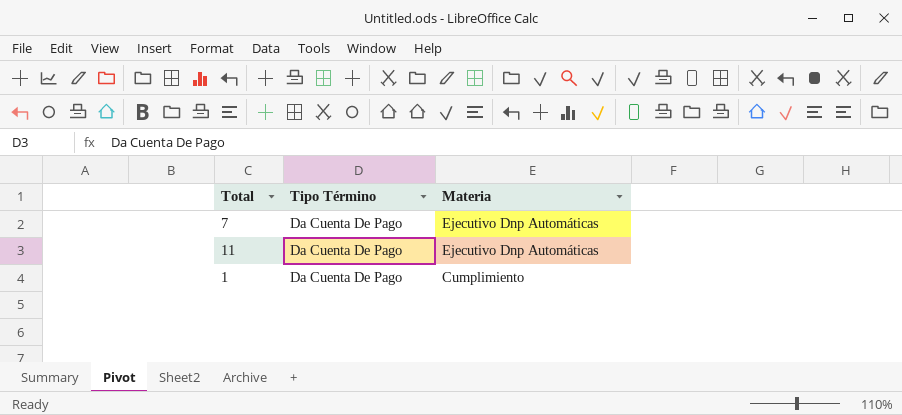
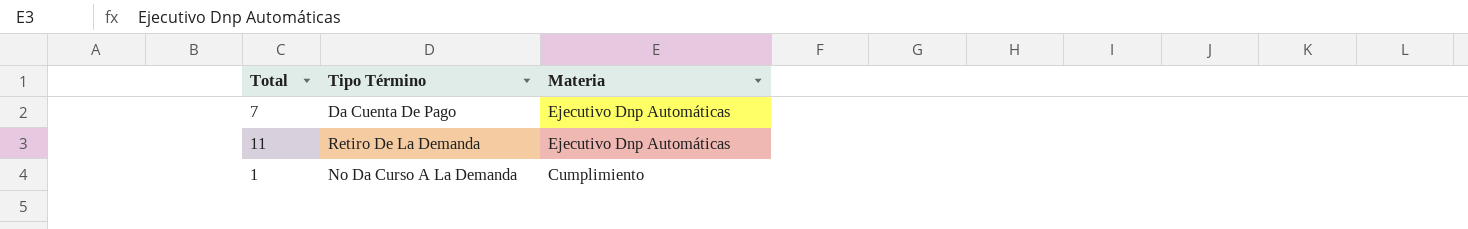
11 | Tipo Término: Da Cuenta De Pago -> Retiro De La Demanda
1 | Tipo Término: Da Cuenta De Pago -> No Da Curso A La Demanda

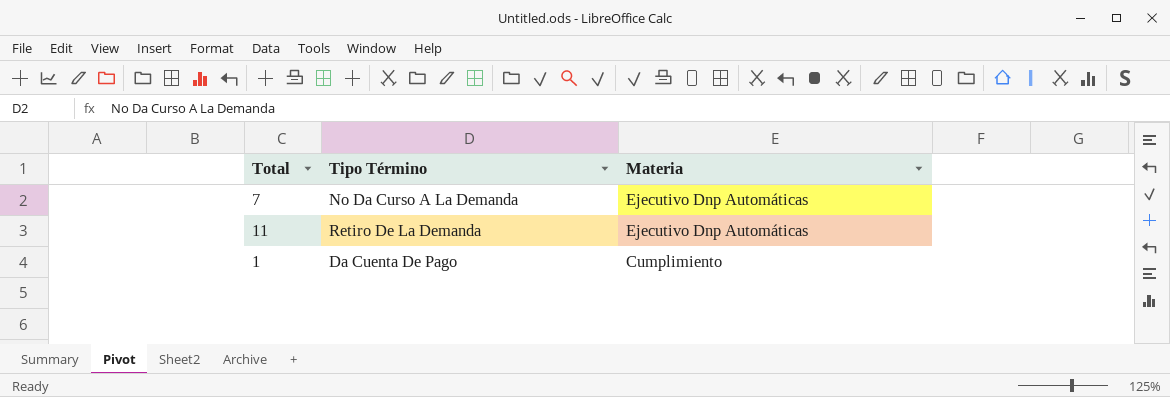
7 | Tipo Término: Da Cuenta De Pago -> No Da Curso A La Demanda
1 | Tipo Término: No Da Curso A La Demanda -> Da Cuenta De Pago

